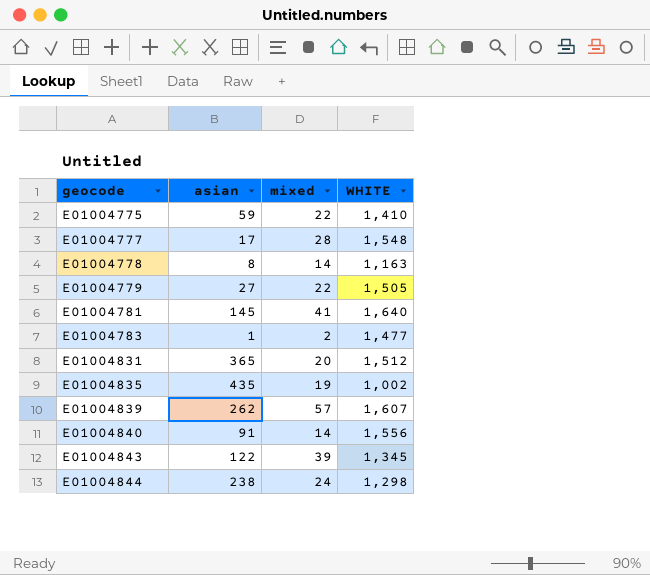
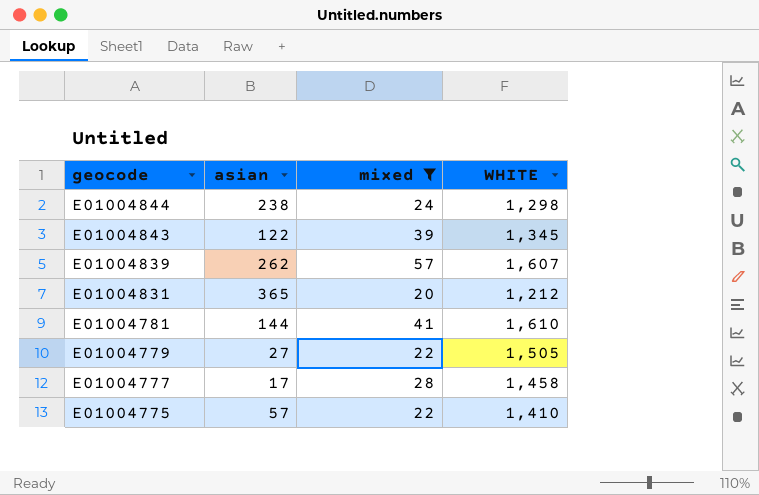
filter: none -> mixed >= 20
row order: geocode ascending -> geocode descending
E01004831 | WHITE: 1,512 -> 1,212
E01004781 | asian: 145 -> 144
E01004781 | WHITE: 1,640 -> 1,610
E01004777 | WHITE: 1,548 -> 1,458
E01004775 | asian: 59 -> 57

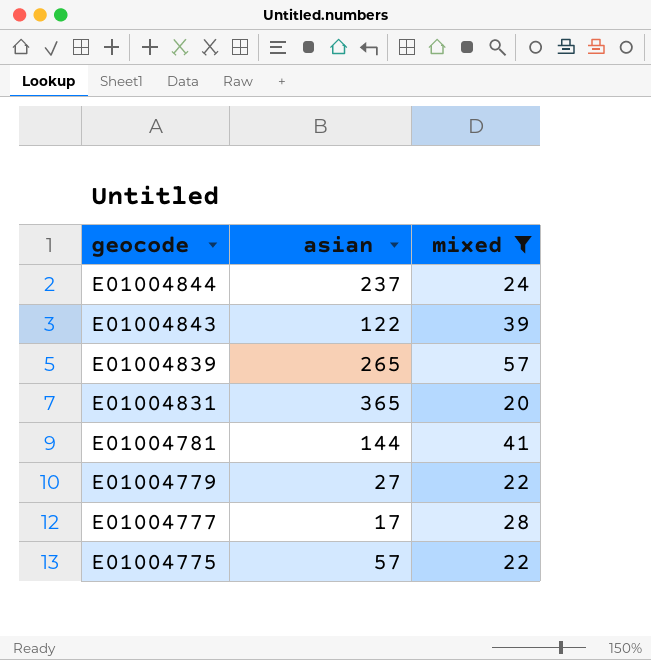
column WHITE | position: 4 -> none
E01004844 | asian: 238 -> 237
E01004839 | asian: 262 -> 265

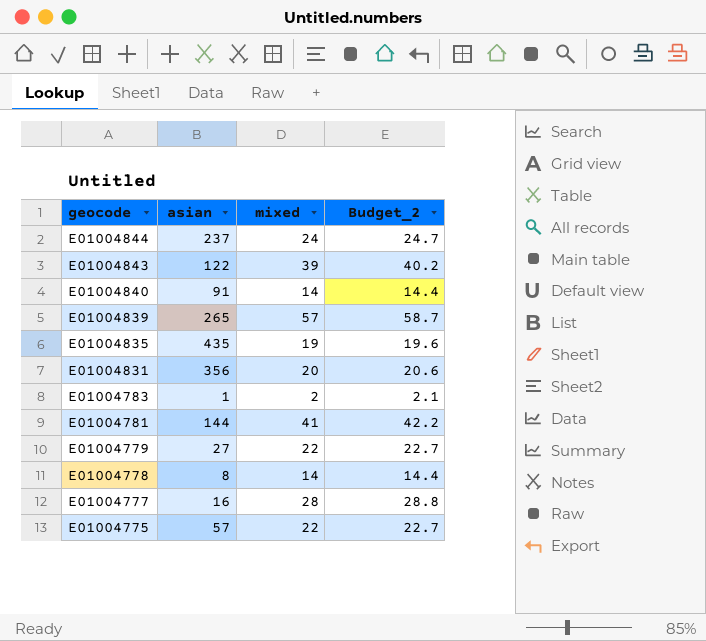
filter: mixed >= 20 -> none
column Budget_2 | formula: none -> [mixed] * 1.03
E01004831 | asian: 365 -> 356
E01004777 | asian: 17 -> 16

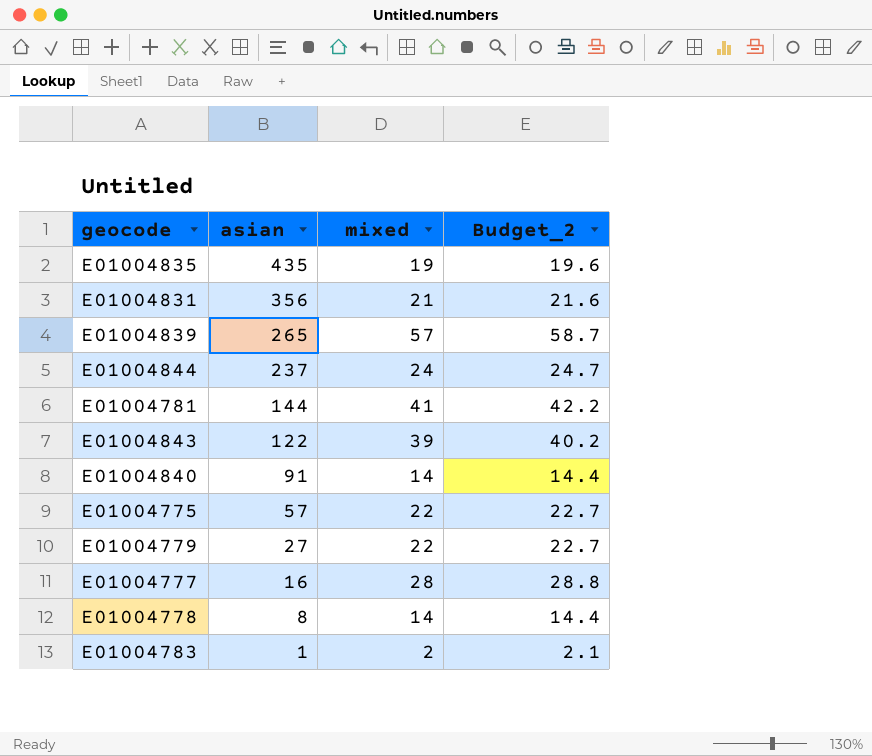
row order: geocode descending -> asian descending
E01004831 | mixed: 20 -> 21
E01004831 | Budget_2: 20.6 -> 21.6

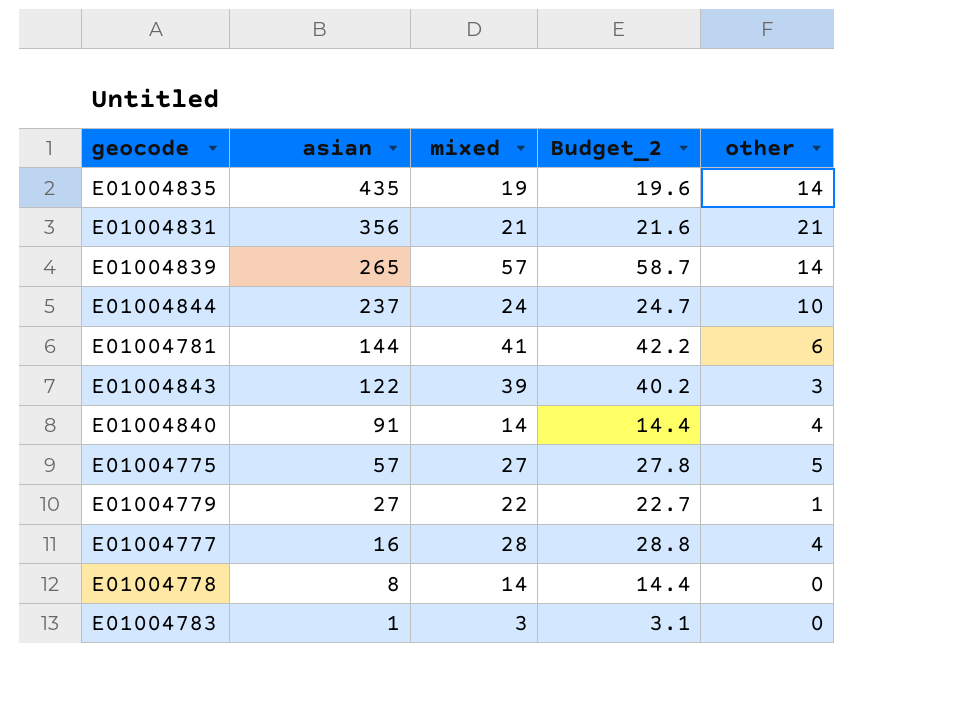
column other | position: none -> 5
E01004775 | mixed: 22 -> 27
E01004775 | Budget_2: 22.7 -> 27.8
E01004783 | mixed: 2 -> 3
E01004783 | Budget_2: 2.1 -> 3.1

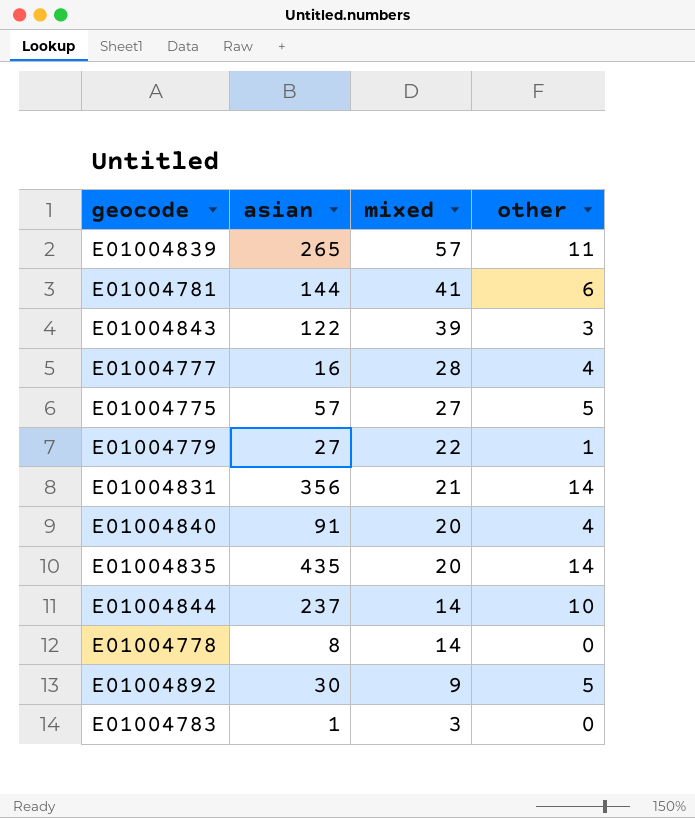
row order: asian descending -> mixed descending
column Budget_2 | formula: [mixed] * 1.03 -> none
E01004839 | other: 14 -> 11
E01004831 | other: 21 -> 14
E01004840 | mixed: 14 -> 20
E01004835 | mixed: 19 -> 20
E01004844 | mixed: 24 -> 14
row E01004892: none -> 30 | 9 | 5

